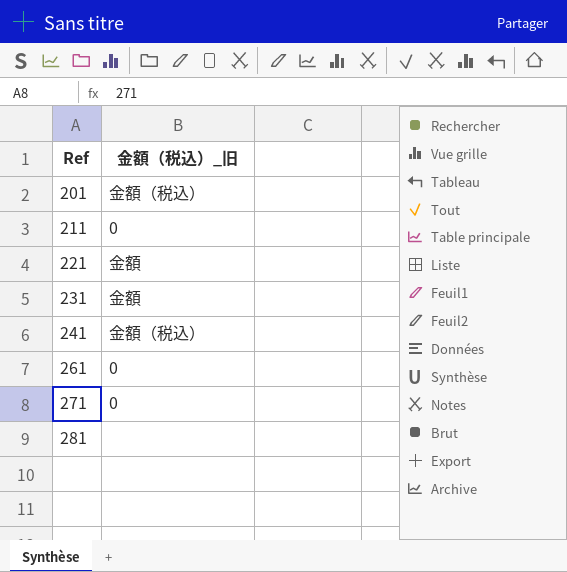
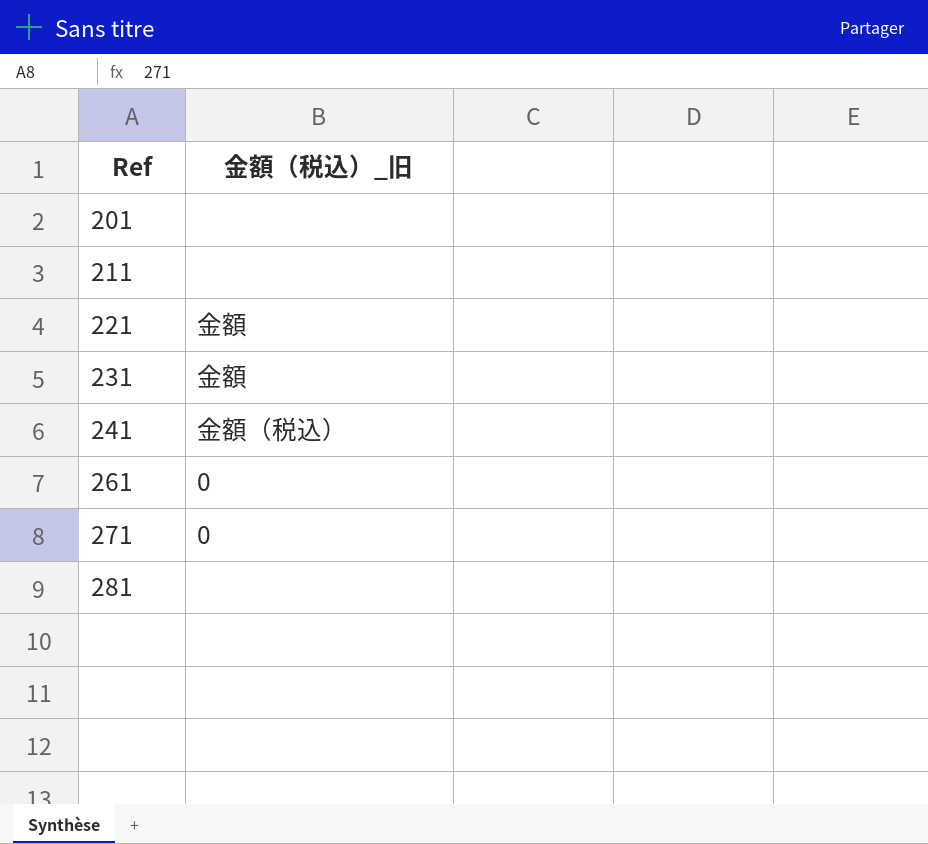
201 | 金額（税込）_旧: 金額（税込） -> none
211 | 金額（税込）_旧: 0 -> none

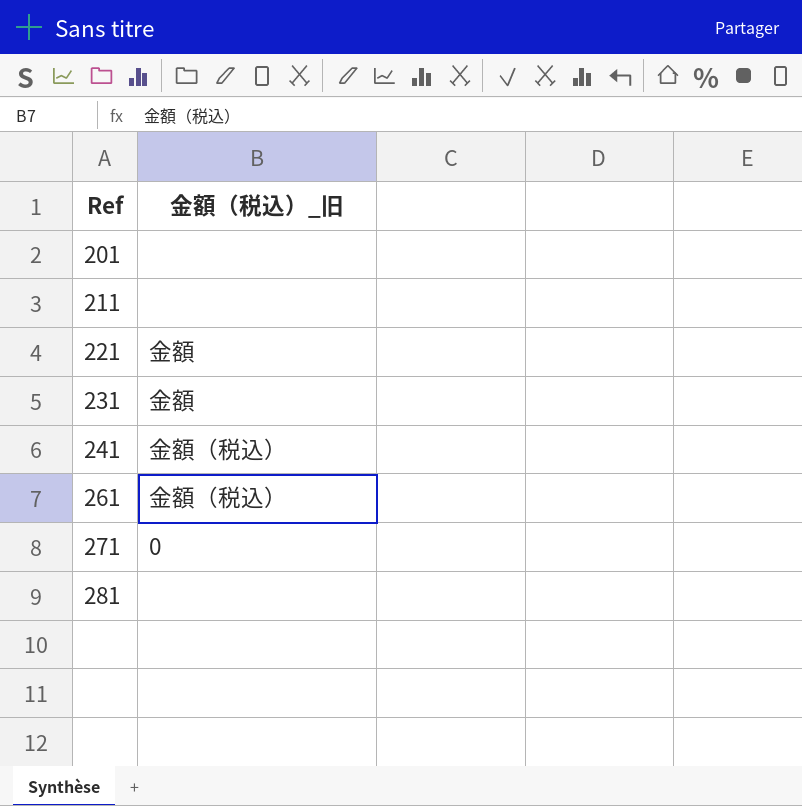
261 | 金額（税込）_旧: 0 -> 金額（税込）

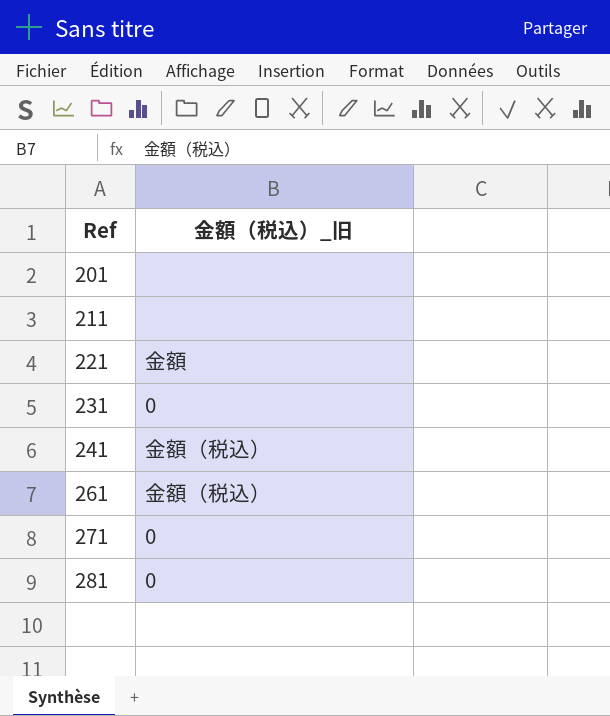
231 | 金額（税込）_旧: 金額 -> 0
281 | 金額（税込）_旧: none -> 0

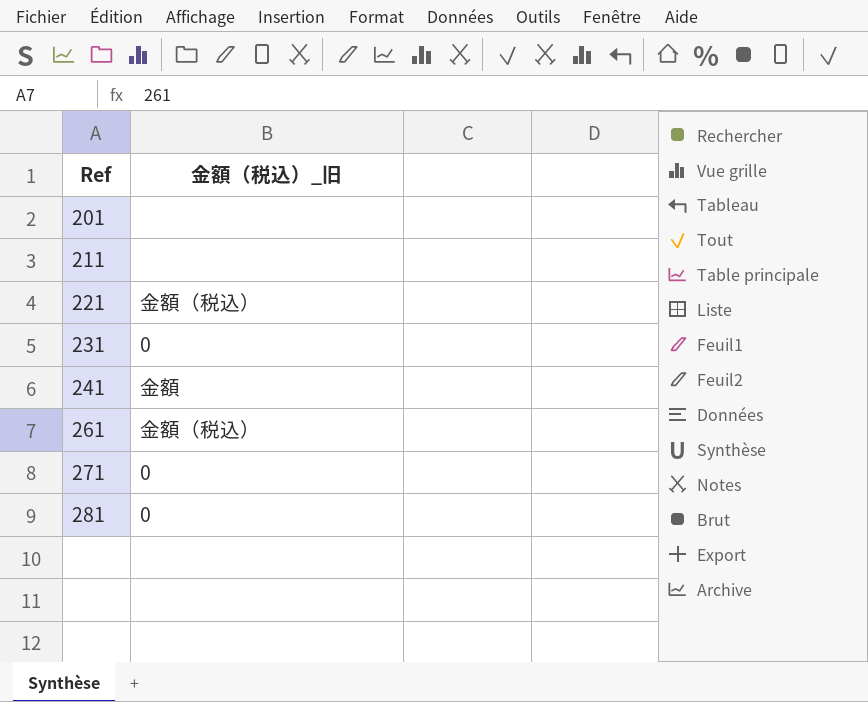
221 | 金額（税込）_旧: 金額 -> 金額（税込）
241 | 金額（税込）_旧: 金額（税込） -> 金額

